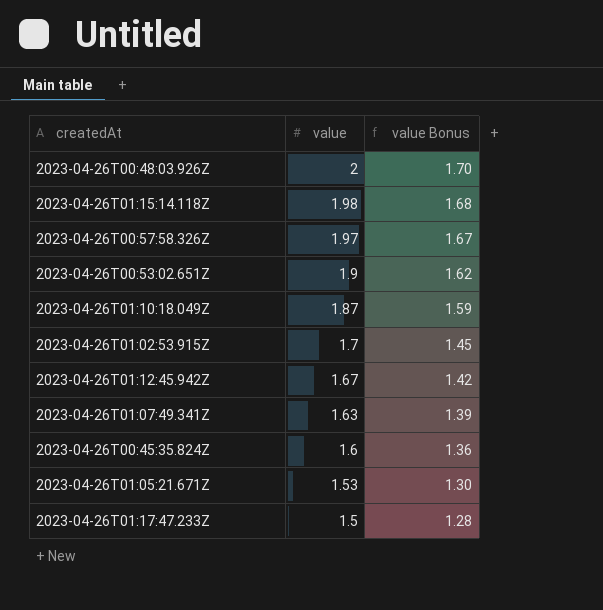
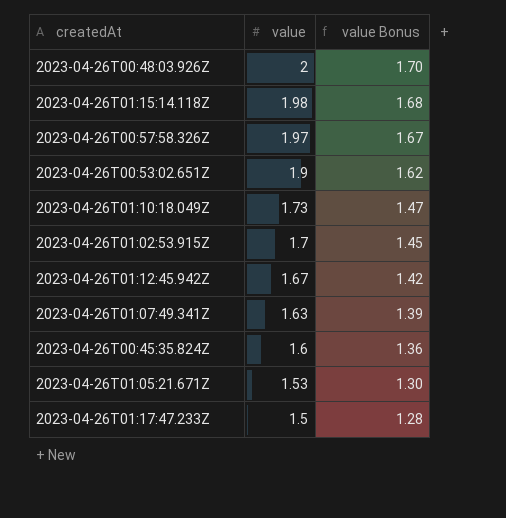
2023-04-26T01:10:18.049Z | value: 1.87 -> 1.73
2023-04-26T01:10:18.049Z | value Bonus: 1.59 -> 1.47

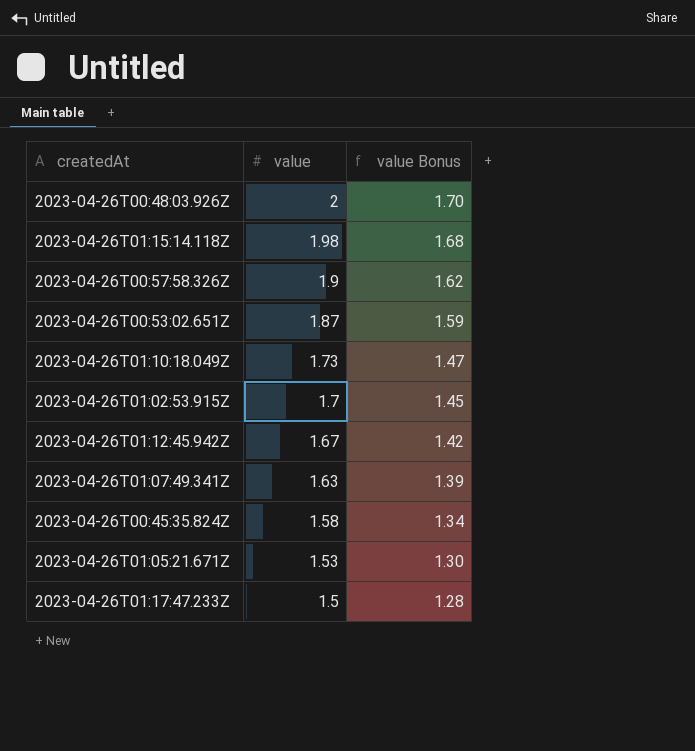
2023-04-26T00:57:58.326Z | value: 1.97 -> 1.9
2023-04-26T00:57:58.326Z | value Bonus: 1.67 -> 1.62
2023-04-26T00:53:02.651Z | value: 1.9 -> 1.87
2023-04-26T00:53:02.651Z | value Bonus: 1.62 -> 1.59
2023-04-26T00:45:35.824Z | value: 1.6 -> 1.58
2023-04-26T00:45:35.824Z | value Bonus: 1.36 -> 1.34

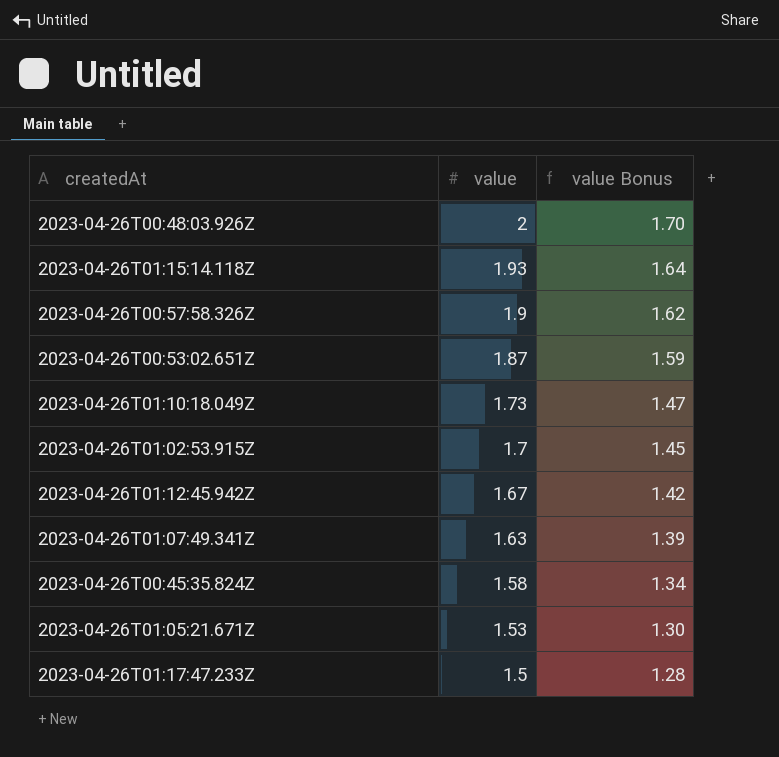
2023-04-26T01:15:14.118Z | value: 1.98 -> 1.93
2023-04-26T01:15:14.118Z | value Bonus: 1.68 -> 1.64

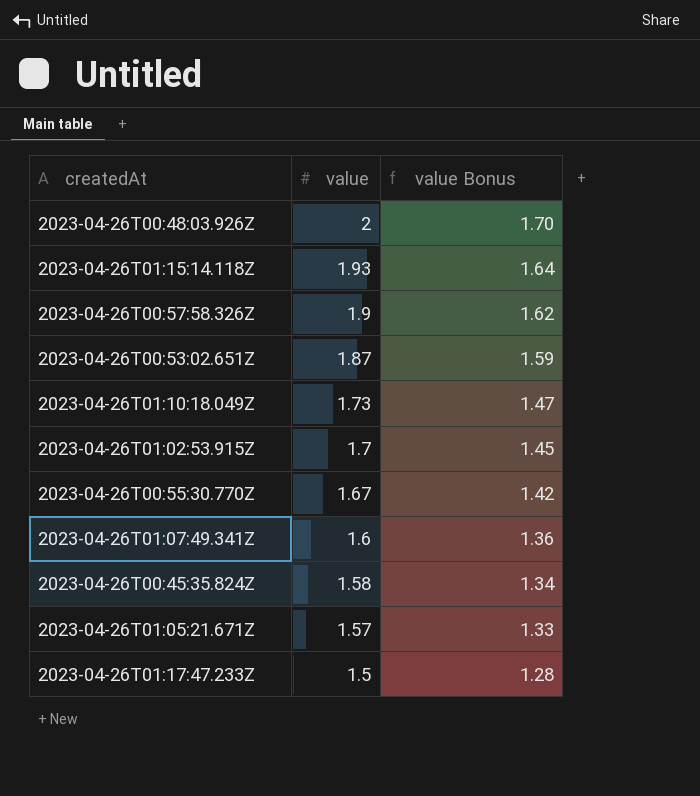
row 2023-04-26T01:12:45.942Z: 1.67 | 1.42 -> none
row 2023-04-26T00:55:30.770Z: none -> 1.67 | 1.42
2023-04-26T01:07:49.341Z | value: 1.63 -> 1.6
2023-04-26T01:07:49.341Z | value Bonus: 1.39 -> 1.36
2023-04-26T01:05:21.671Z | value: 1.53 -> 1.57
2023-04-26T01:05:21.671Z | value Bonus: 1.30 -> 1.33

